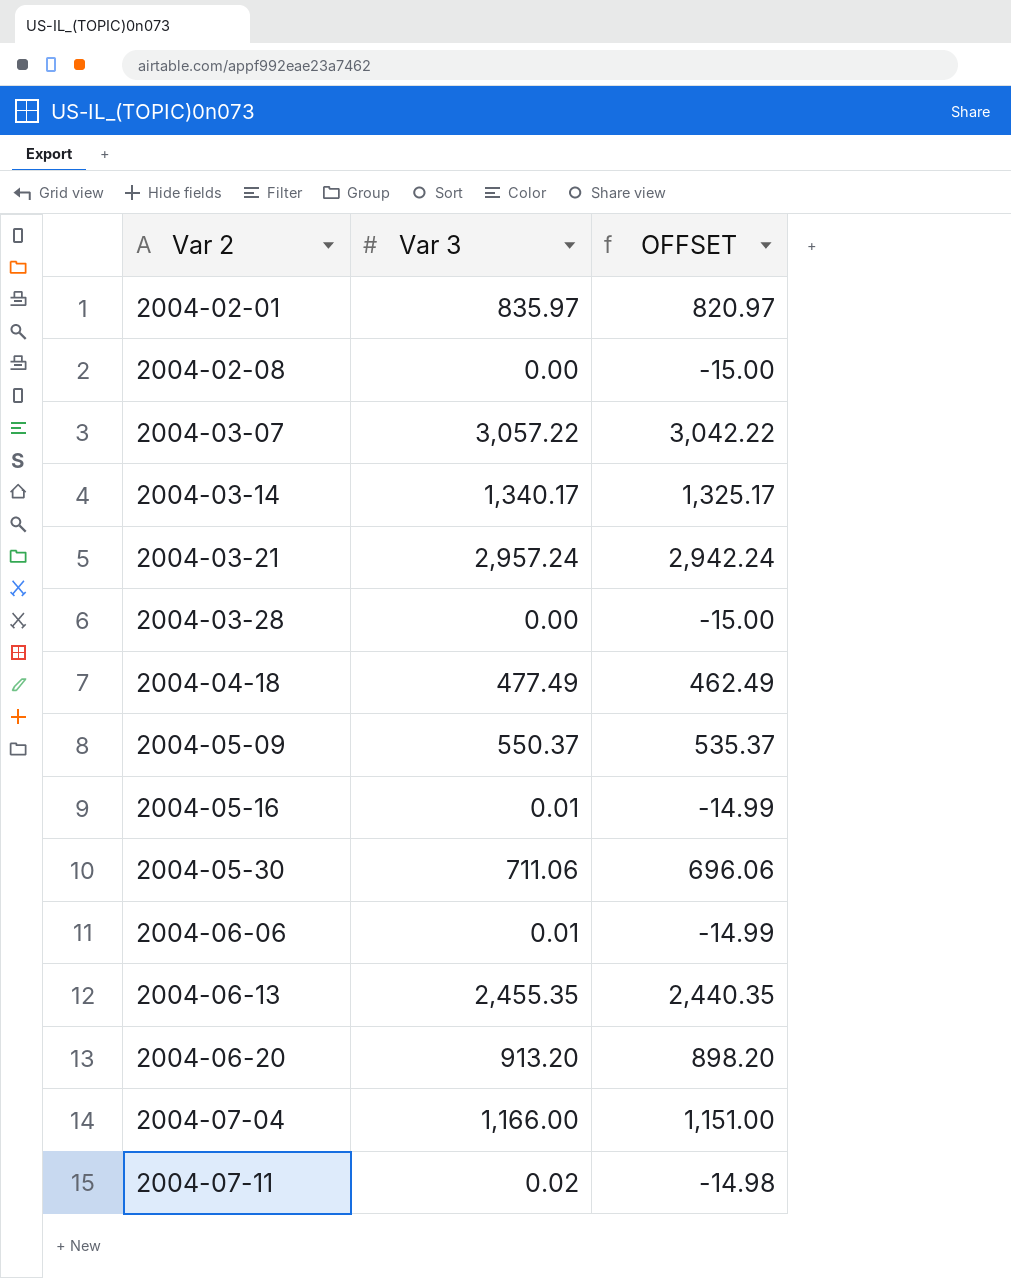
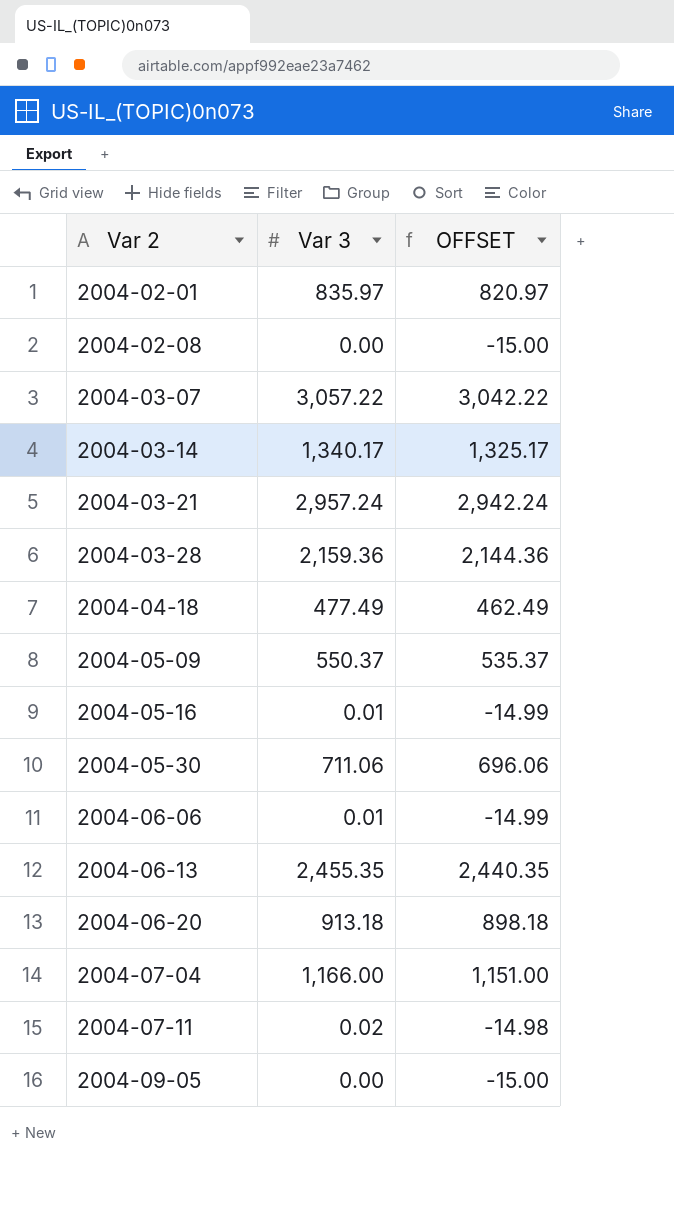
2004-03-28 | Var 3: 0.00 -> 2,159.36
2004-03-28 | OFFSET: -15.00 -> 2,144.36
2004-06-20 | Var 3: 913.20 -> 913.18
2004-06-20 | OFFSET: 898.20 -> 898.18
row 2004-09-05: none -> 0.00 | -15.00

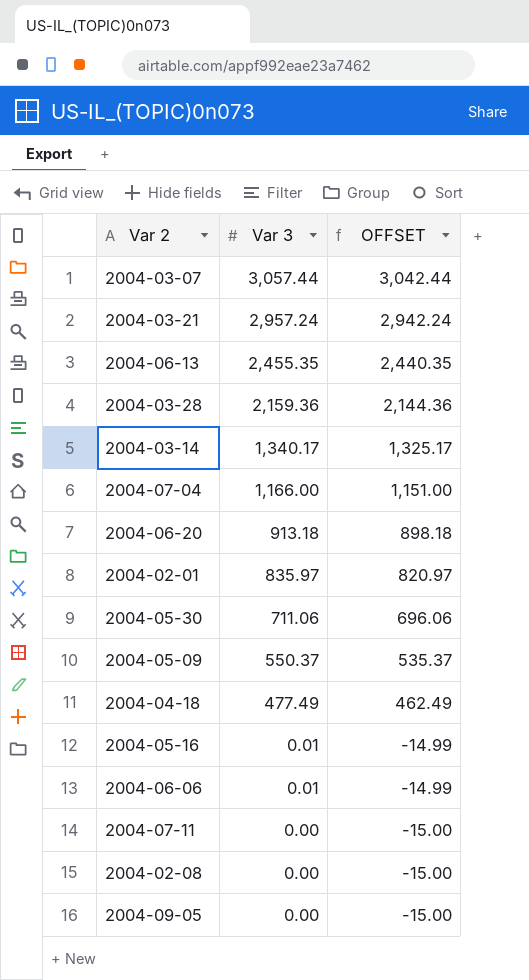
row order: Var 2 ascending -> Var 3 descending
2004-03-07 | Var 3: 3,057.22 -> 3,057.44
2004-03-07 | OFFSET: 3,042.22 -> 3,042.44
2004-07-11 | Var 3: 0.02 -> 0.00
2004-07-11 | OFFSET: -14.98 -> -15.00

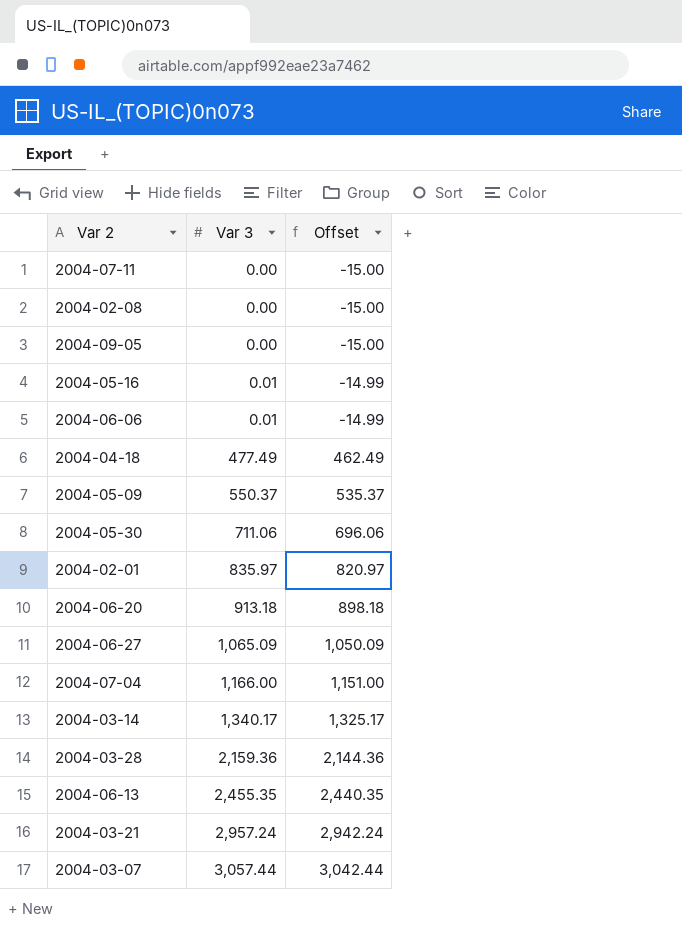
row order: Var 3 descending -> Var 3 ascending
column name: OFFSET -> Offset
row 2004-06-27: none -> 1,065.09 | 1,050.09

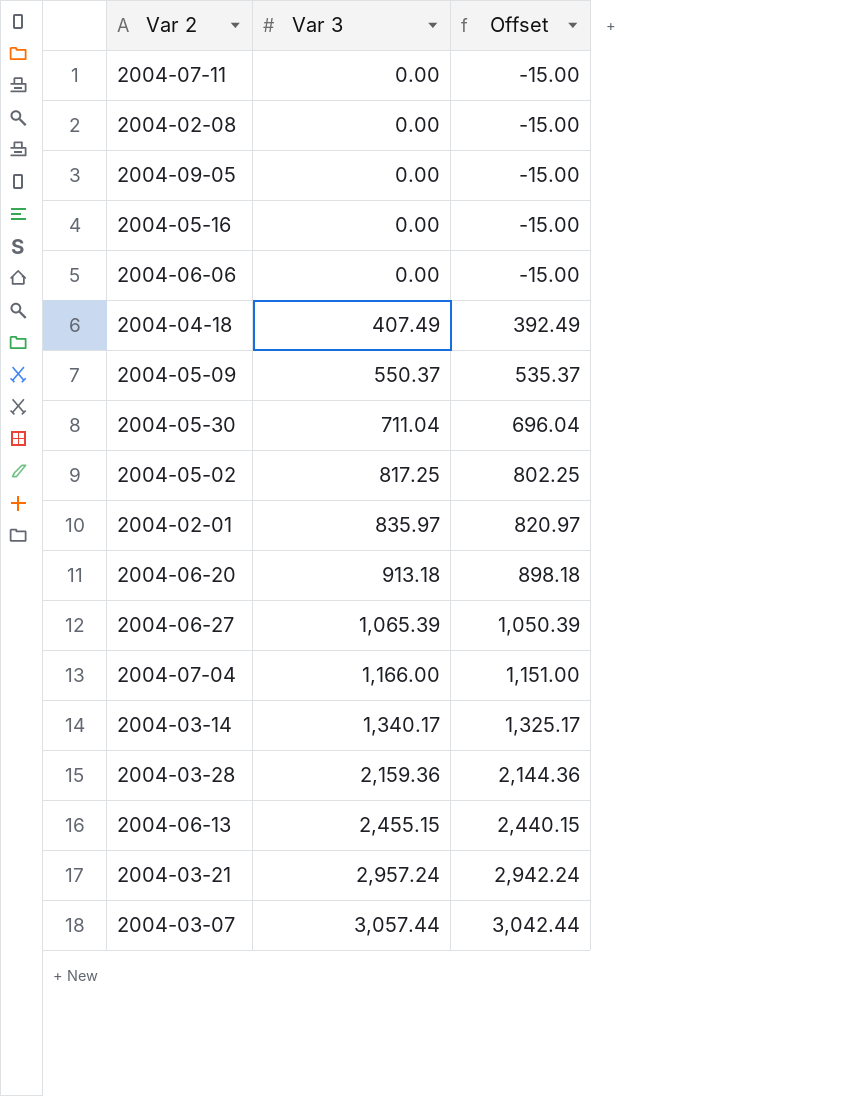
2004-05-16 | Var 3: 0.01 -> 0.00
2004-05-16 | Offset: -14.99 -> -15.00
2004-06-06 | Var 3: 0.01 -> 0.00
2004-06-06 | Offset: -14.99 -> -15.00
2004-04-18 | Var 3: 477.49 -> 407.49
2004-04-18 | Offset: 462.49 -> 392.49
2004-05-30 | Var 3: 711.06 -> 711.04
2004-05-30 | Offset: 696.06 -> 696.04
row 2004-05-02: none -> 817.25 | 802.25
2004-06-27 | Var 3: 1,065.09 -> 1,065.39
2004-06-27 | Offset: 1,050.09 -> 1,050.39
2004-06-13 | Var 3: 2,455.35 -> 2,455.15
2004-06-13 | Offset: 2,440.35 -> 2,440.15

